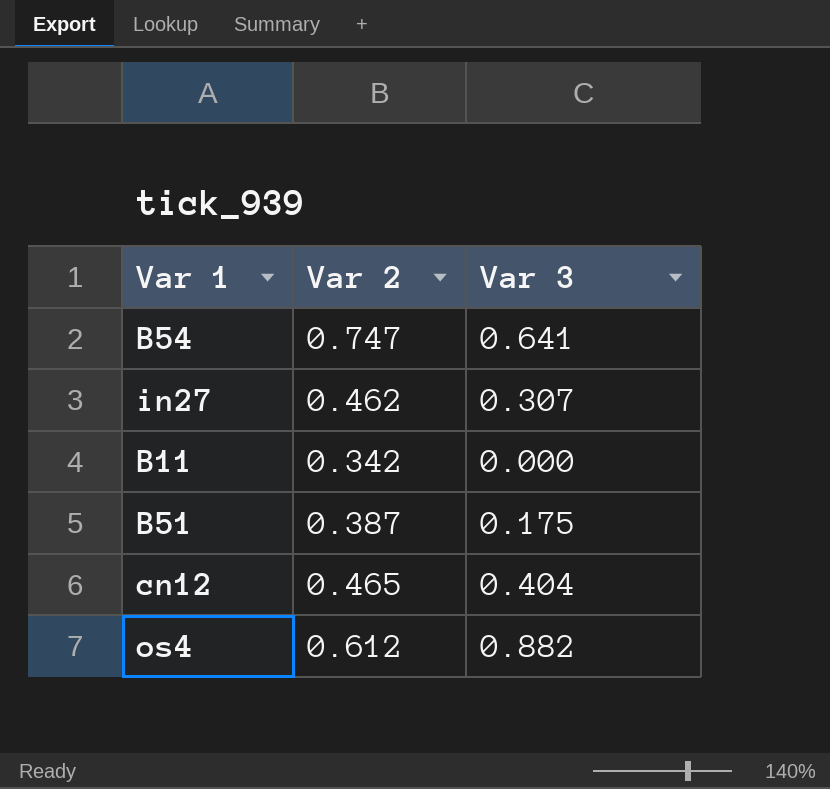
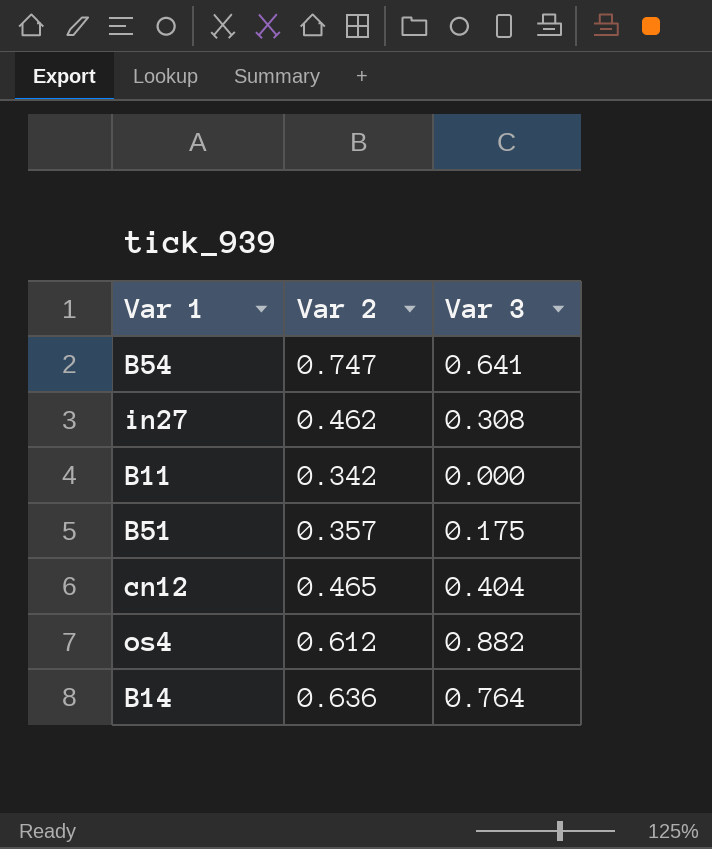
in27 | Var 3: 0.307 -> 0.308
B51 | Var 2: 0.387 -> 0.357
row B14: none -> 0.636 | 0.764

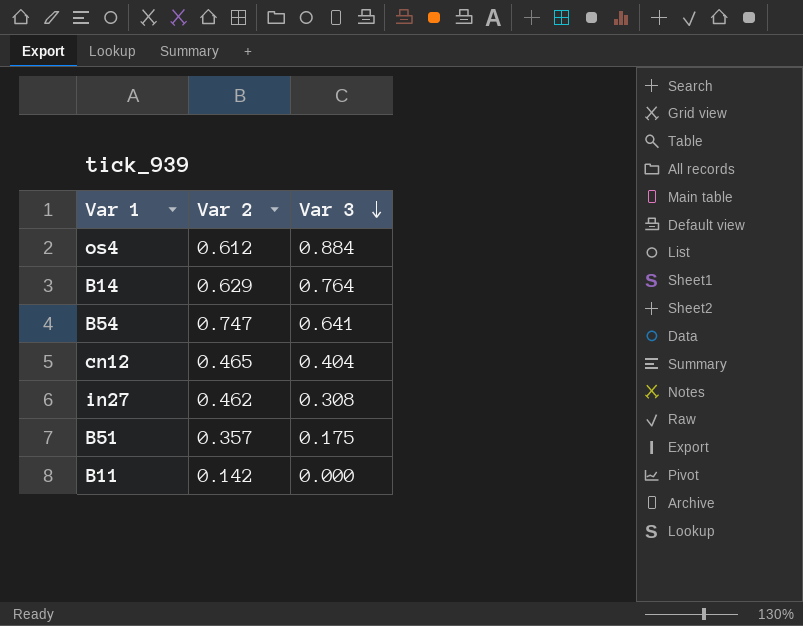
row order: none -> Var 3 descending
os4 | Var 3: 0.882 -> 0.884
B14 | Var 2: 0.636 -> 0.629
B11 | Var 2: 0.342 -> 0.142

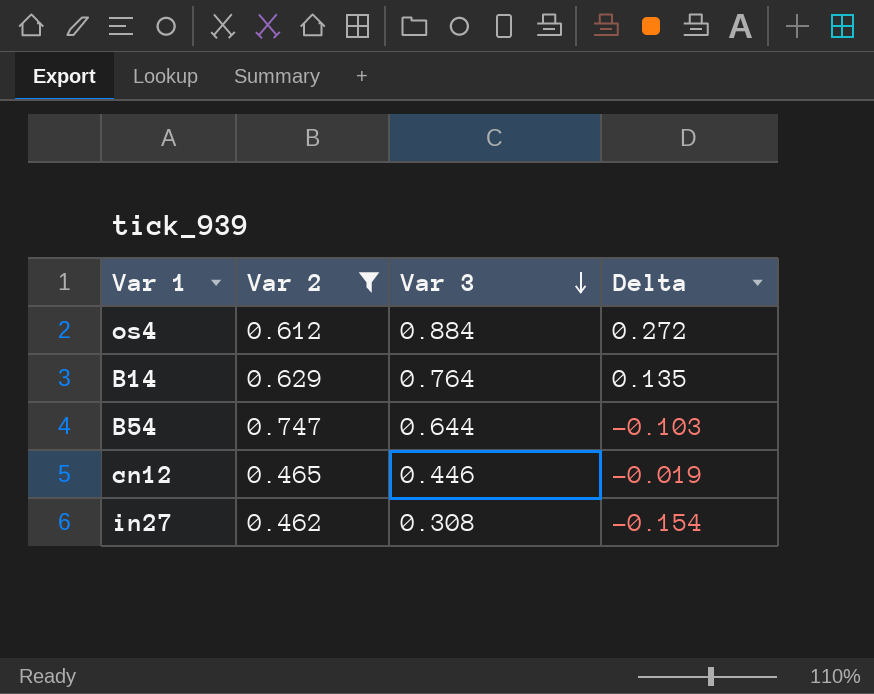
filter: none -> Var 2 >= 0.462
column Delta | formula: none -> [Var 3] - [Var 2]
B54 | Var 3: 0.641 -> 0.644
cn12 | Var 3: 0.404 -> 0.446

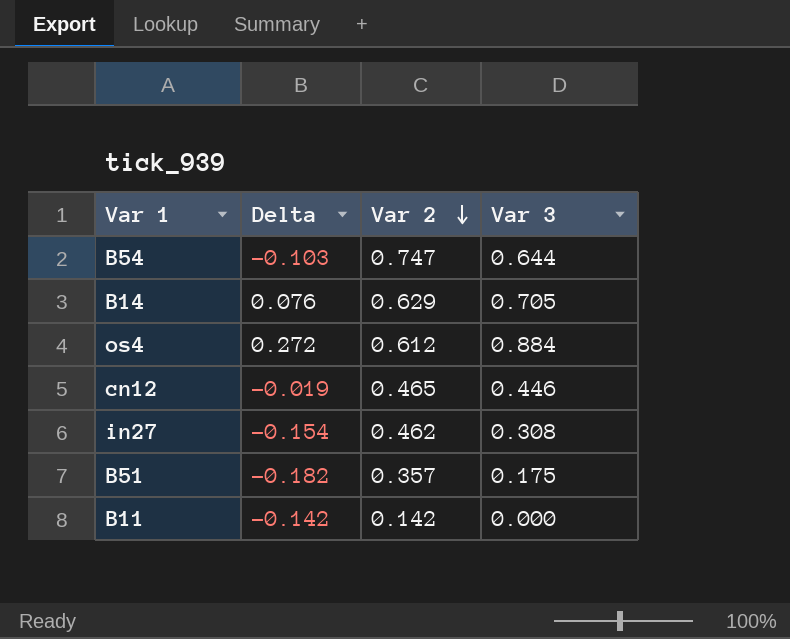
filter: Var 2 >= 0.462 -> none
row order: Var 3 descending -> Var 2 descending
column Delta | position: 4 -> 2
B14 | Delta: 0.135 -> 0.076
B14 | Var 3: 0.764 -> 0.705

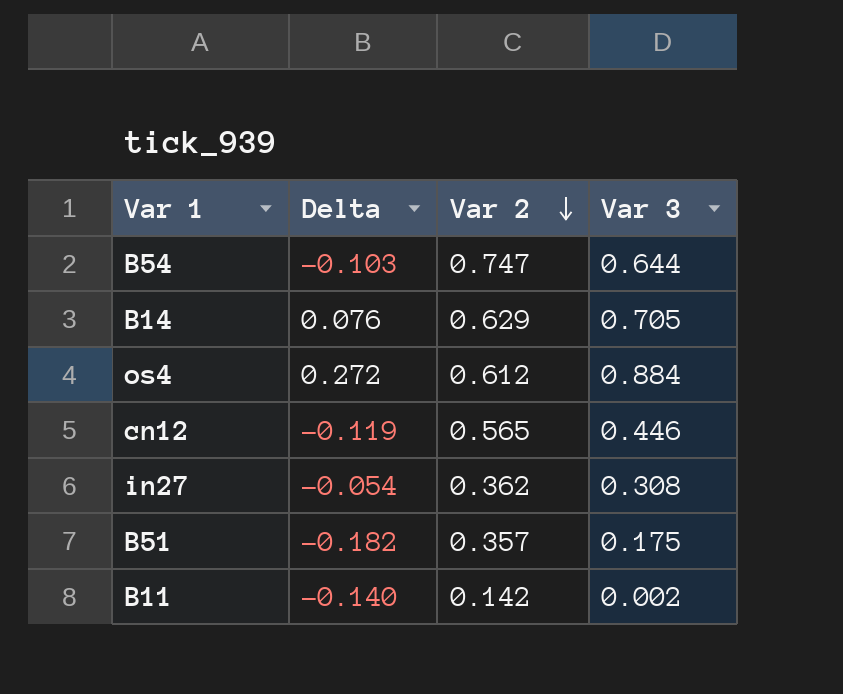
cn12 | Delta: -0.019 -> -0.119
cn12 | Var 2: 0.465 -> 0.565
in27 | Delta: -0.154 -> -0.054
in27 | Var 2: 0.462 -> 0.362
B11 | Delta: -0.142 -> -0.140
B11 | Var 3: 0.000 -> 0.002

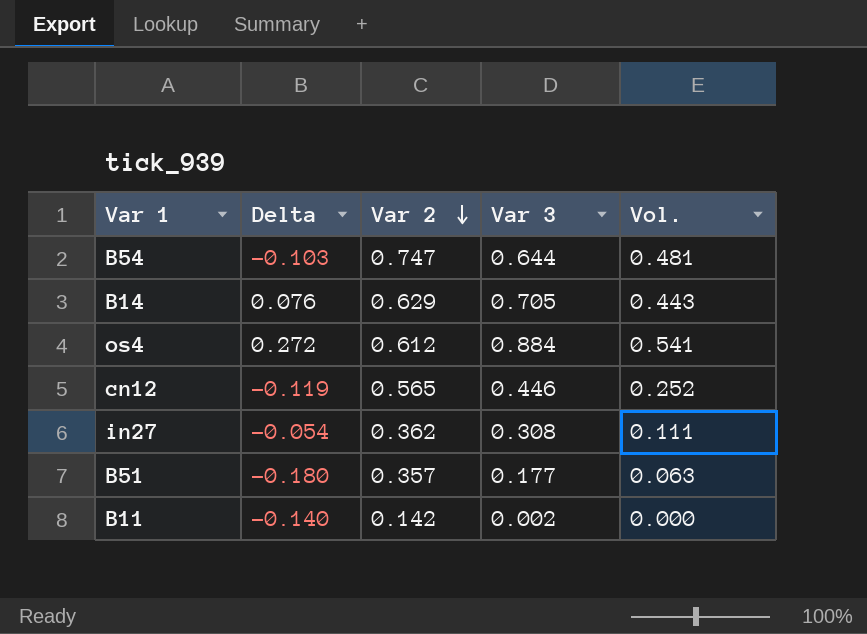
column Vol. | formula: none -> [Var 2] * [Var 3]
B51 | Delta: -0.182 -> -0.180
B51 | Var 3: 0.175 -> 0.177

